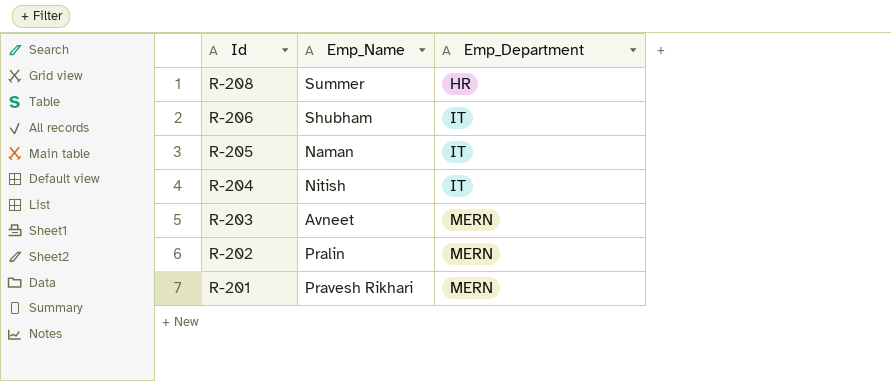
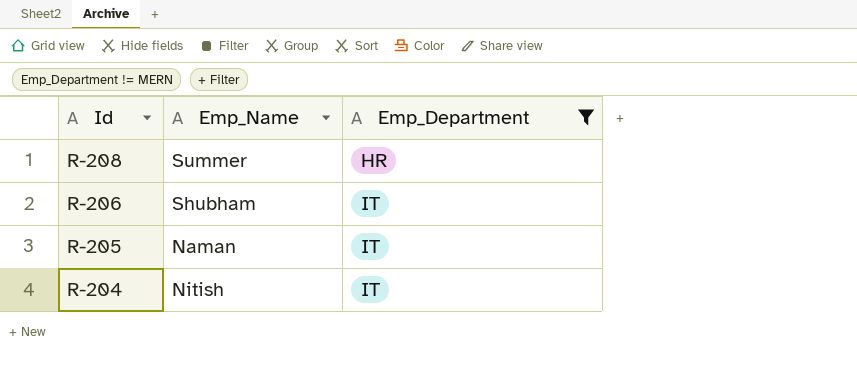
filter: none -> Emp_Department != MERN

